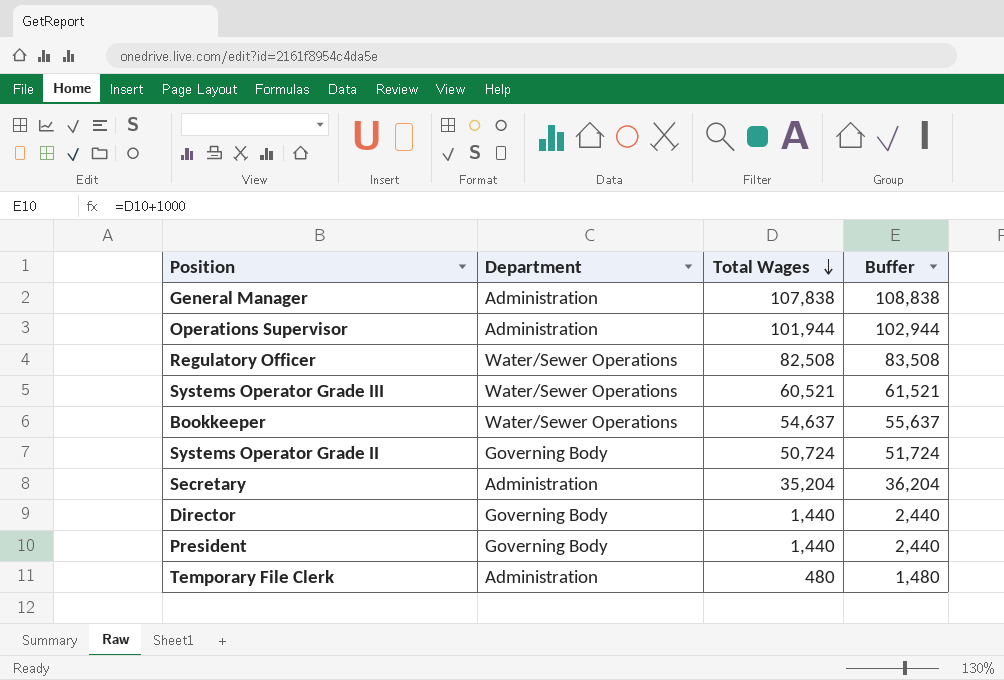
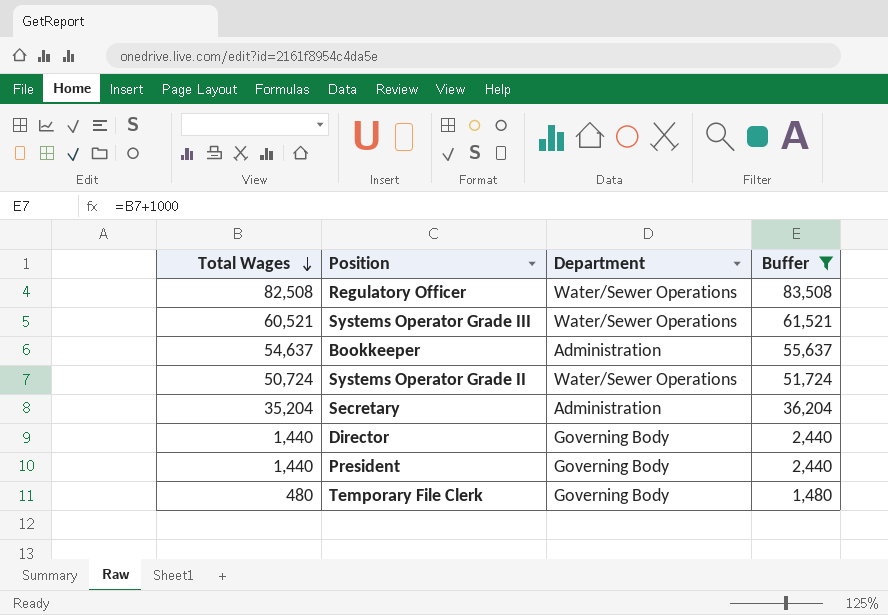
filter: none -> Buffer <= 83,508
column Total Wages | position: 3 -> 1
Bookkeeper | Department: Water/Sewer Operations -> Administration
Systems Operator Grade II | Department: Governing Body -> Water/Sewer Operations
Temporary File Clerk | Department: Administration -> Governing Body

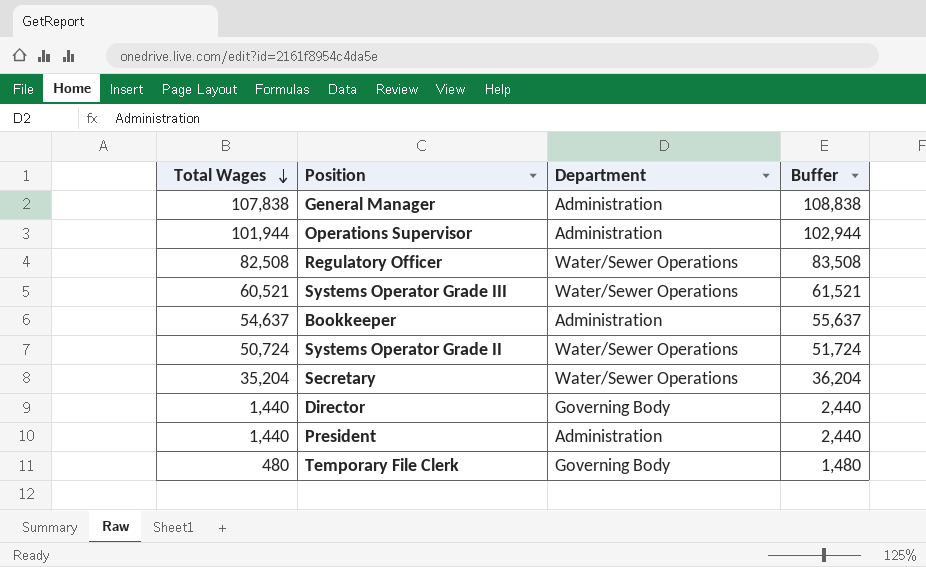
filter: Buffer <= 83,508 -> none
Secretary | Department: Administration -> Water/Sewer Operations
President | Department: Governing Body -> Administration

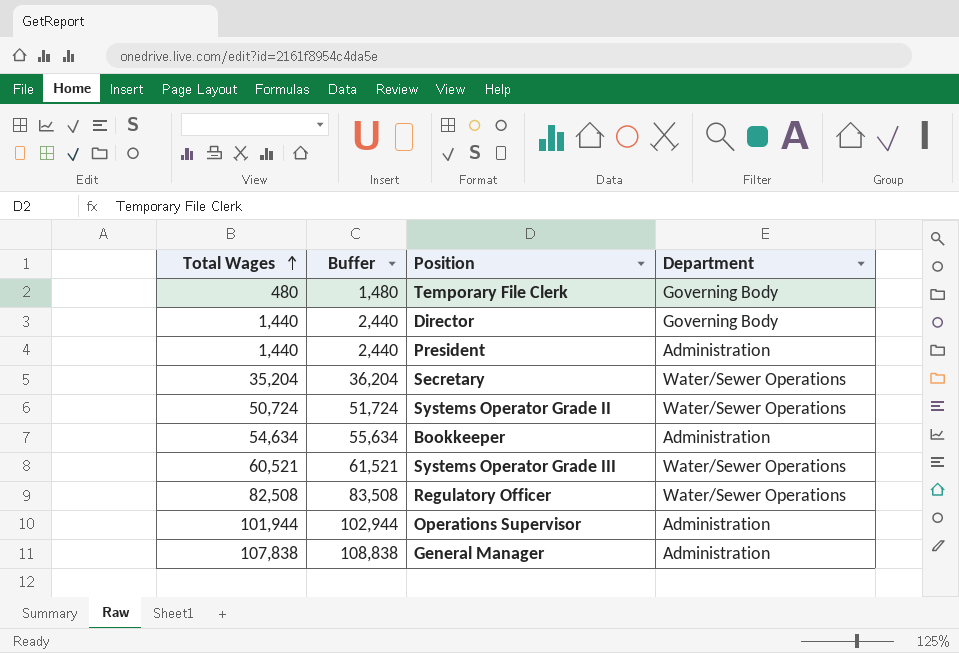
row order: Total Wages descending -> Total Wages ascending
column Buffer | position: 4 -> 2
Bookkeeper | Total Wages: 54,637 -> 54,634
Bookkeeper | Buffer: 55,637 -> 55,634

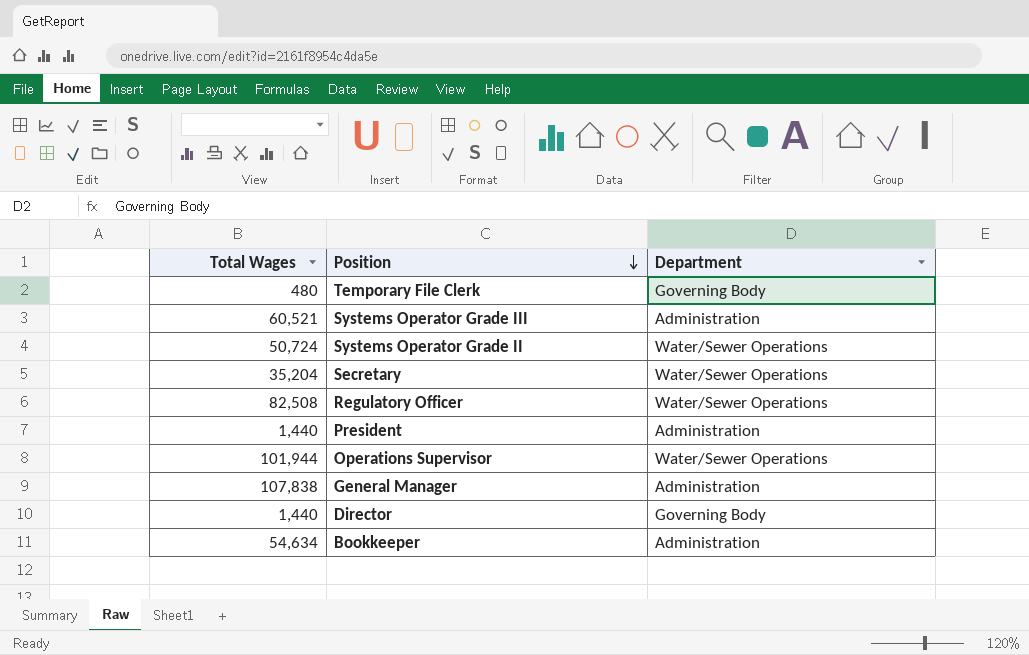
row order: Total Wages ascending -> Position descending
column Buffer | formula: [Total Wages] + 1000 -> none
Systems Operator Grade III | Department: Water/Sewer Operations -> Administration
Operations Supervisor | Department: Administration -> Water/Sewer Operations

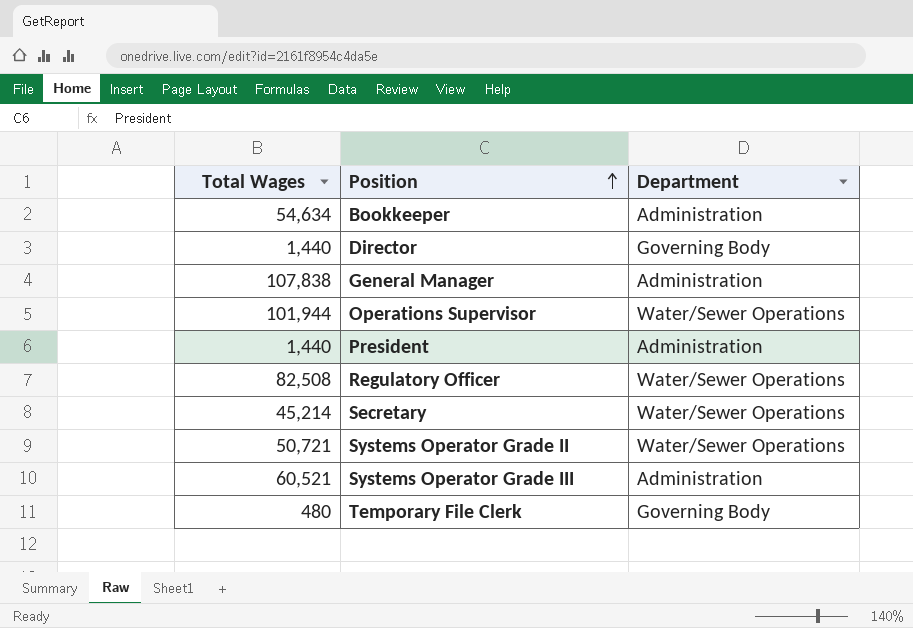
row order: Position descending -> Position ascending
Secretary | Total Wages: 35,204 -> 45,214
Systems Operator Grade II | Total Wages: 50,724 -> 50,721

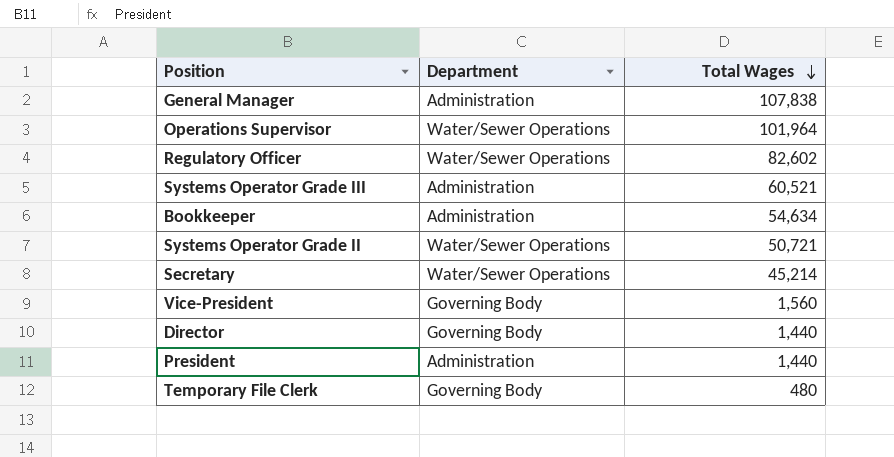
row order: Position ascending -> Total Wages descending
column Total Wages | position: 1 -> 3
Operations Supervisor | Total Wages: 101,944 -> 101,964
Regulatory Officer | Total Wages: 82,508 -> 82,602
row Vice-President: none -> Governing Body | 1,560

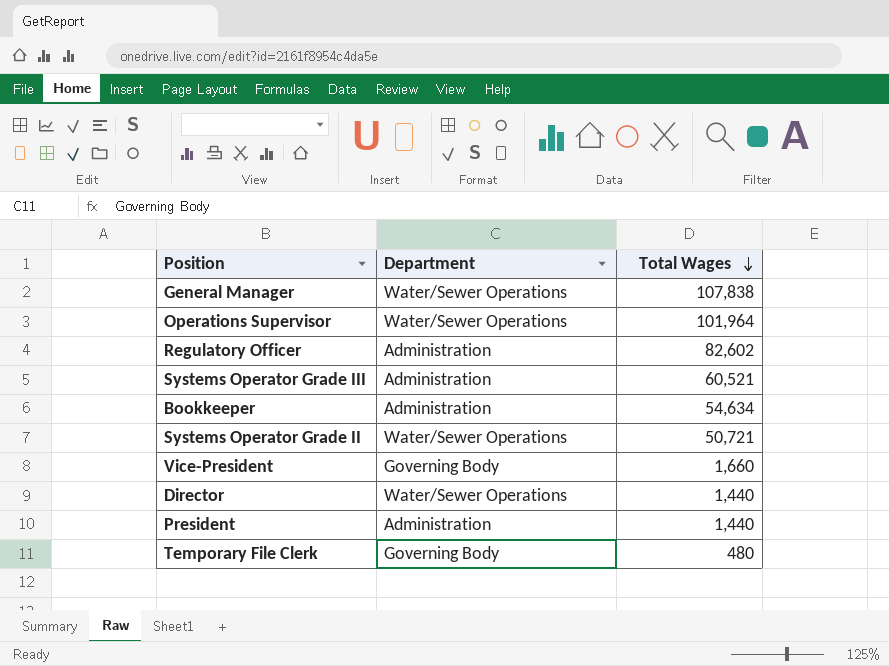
row Secretary: Water/Sewer Operations | 45,214 -> none
General Manager | Department: Administration -> Water/Sewer Operations
Regulatory Officer | Department: Water/Sewer Operations -> Administration
Vice-President | Total Wages: 1,560 -> 1,660
Director | Department: Governing Body -> Water/Sewer Operations

